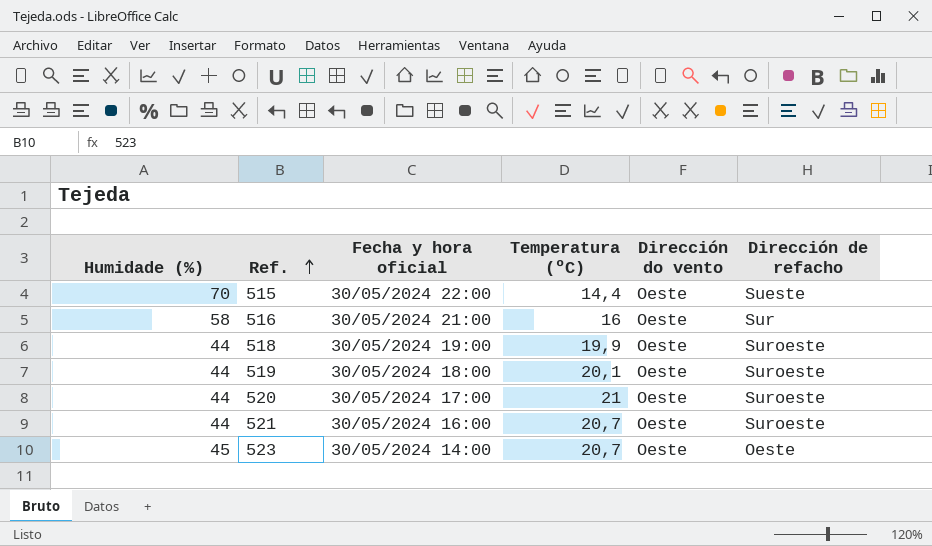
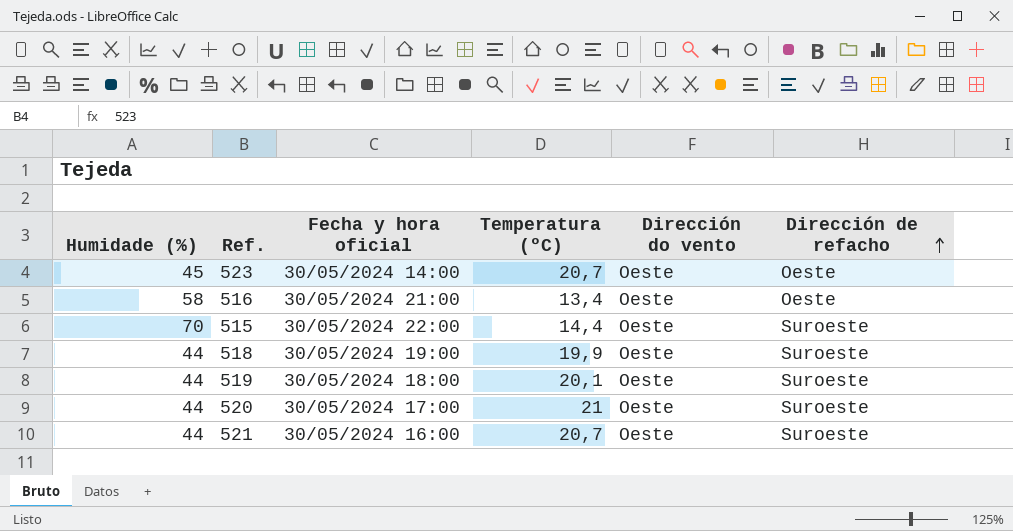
row order: Ref. ascending -> Dirección de refacho ascending
516 | Temperatura (ºC): 16 -> 13,4
516 | Dirección de refacho: Sur -> Oeste
515 | Dirección de refacho: Sueste -> Suroeste

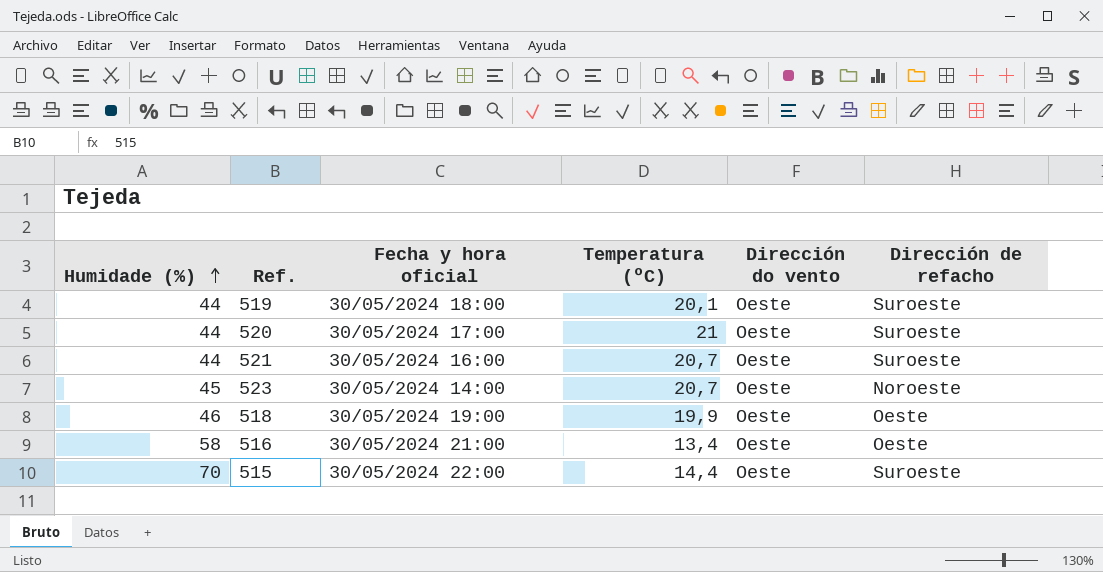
row order: Dirección de refacho ascending -> Humidade (%) ascending
523 | Dirección de refacho: Oeste -> Noroeste
518 | Humidade (%): 44 -> 46
518 | Dirección de refacho: Suroeste -> Oeste

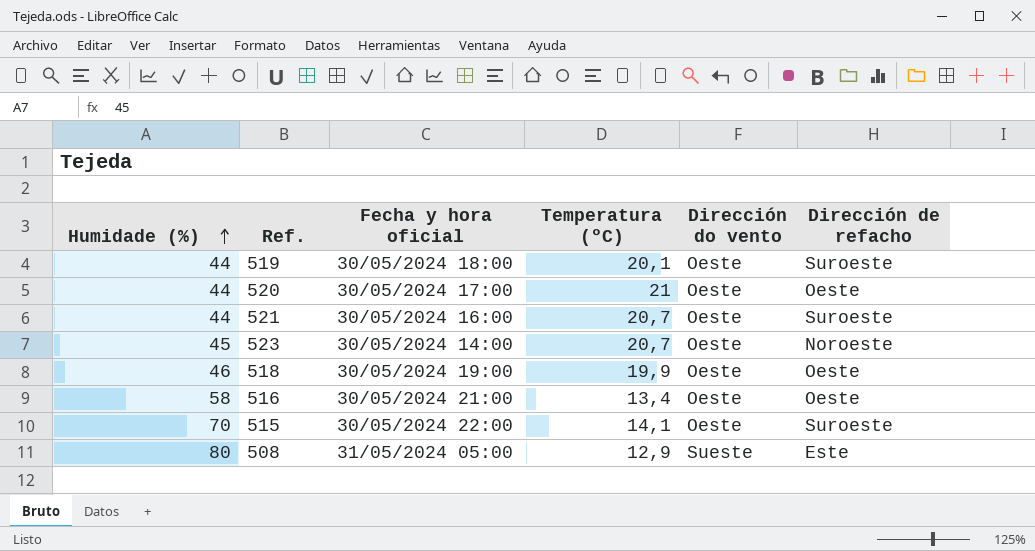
520 | Dirección de refacho: Suroeste -> Oeste
515 | Temperatura (ºC): 14,4 -> 14,1
row 508: none -> 80 | 31/05/2024 05:00 | 12,9 | Sueste | Este

